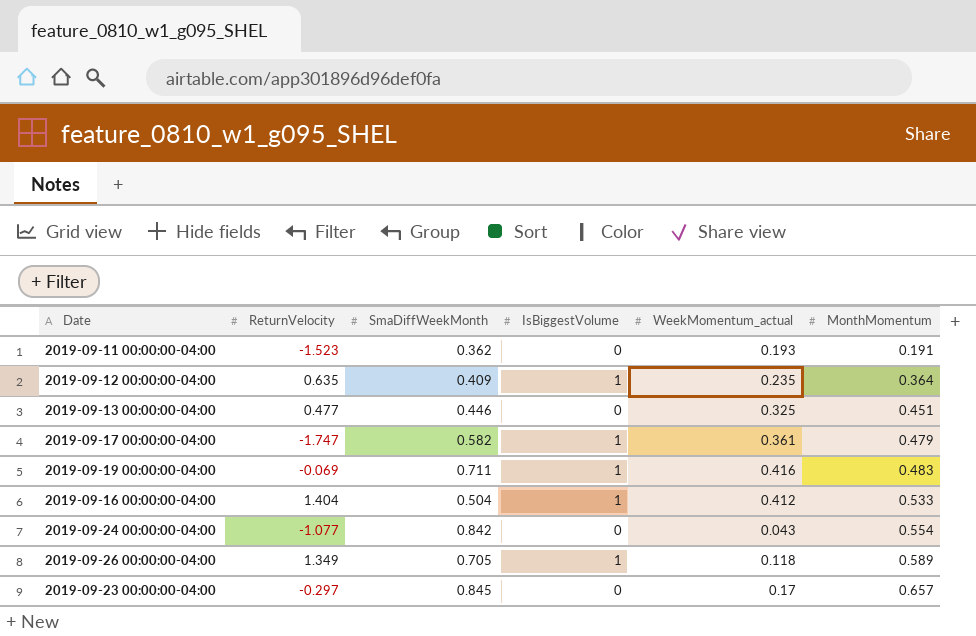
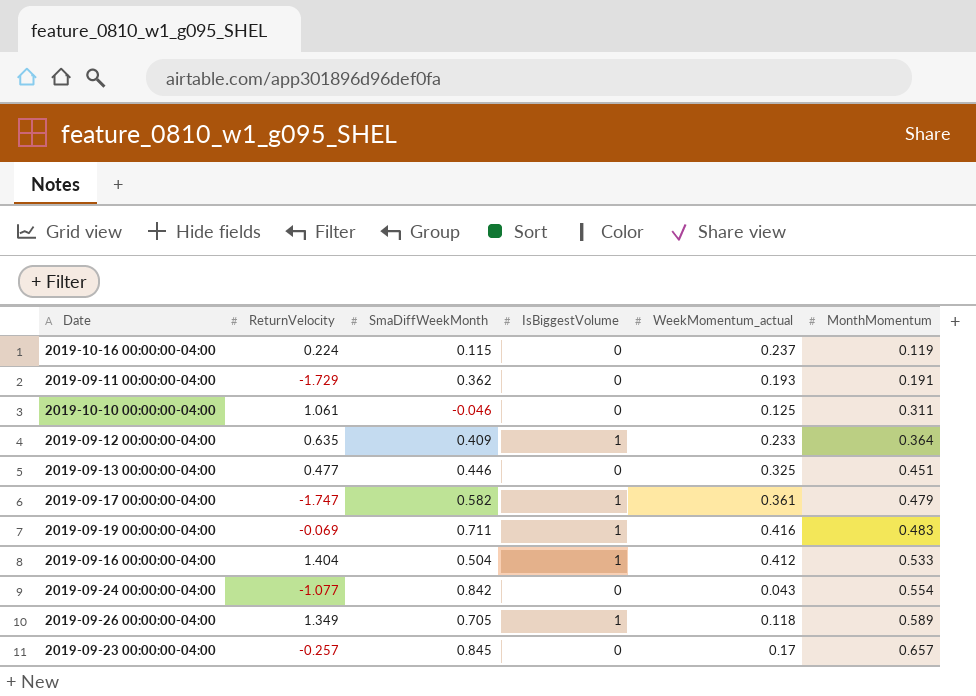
row 2019-10-16 00:00:00-04:00: none -> 0.224 | 0.115 | 0 | 0.237 | 0.119
2019-09-11 00:00:00-04:00 | ReturnVelocity: -1.523 -> -1.729
row 2019-10-10 00:00:00-04:00: none -> 1.061 | -0.046 | 0 | 0.125 | 0.311
2019-09-12 00:00:00-04:00 | WeekMomentum_actual: 0.235 -> 0.233
2019-09-23 00:00:00-04:00 | ReturnVelocity: -0.297 -> -0.257

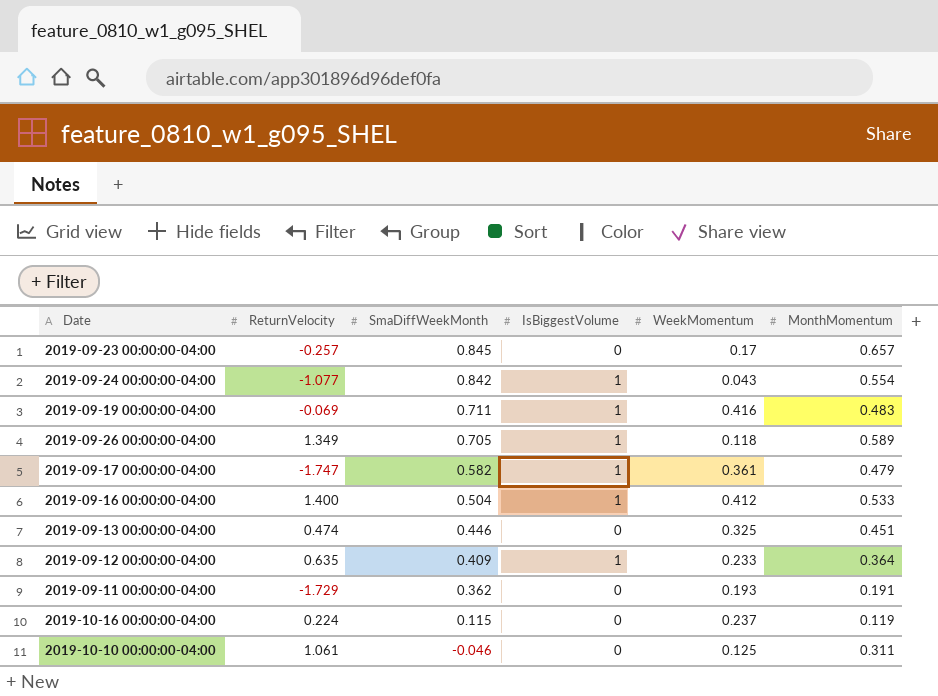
row order: MonthMomentum ascending -> SmaDiffWeekMonth descending
column name: WeekMomentum_actual -> WeekMomentum
2019-09-24 00:00:00-04:00 | IsBiggestVolume: 0 -> 1
2019-09-16 00:00:00-04:00 | ReturnVelocity: 1.404 -> 1.400
2019-09-13 00:00:00-04:00 | ReturnVelocity: 0.477 -> 0.474

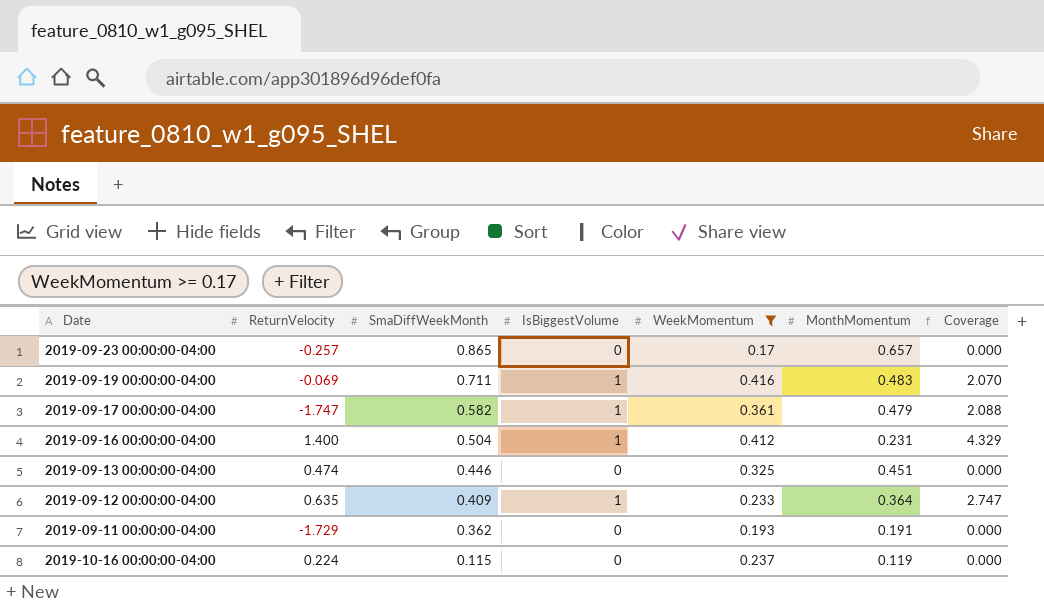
filter: none -> WeekMomentum >= 0.17
column Coverage | formula: none -> [IsBiggestVolume] / [MonthMomentum]
2019-09-23 00:00:00-04:00 | SmaDiffWeekMonth: 0.845 -> 0.865
2019-09-16 00:00:00-04:00 | MonthMomentum: 0.533 -> 0.231

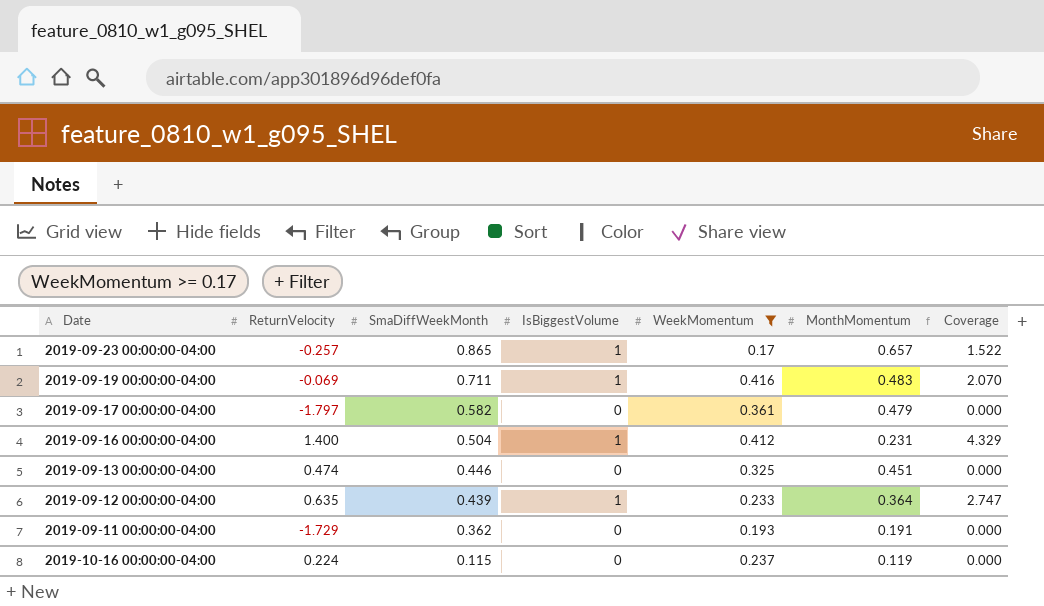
2019-09-23 00:00:00-04:00 | IsBiggestVolume: 0 -> 1
2019-09-23 00:00:00-04:00 | Coverage: 0.000 -> 1.522
2019-09-17 00:00:00-04:00 | ReturnVelocity: -1.747 -> -1.797
2019-09-17 00:00:00-04:00 | IsBiggestVolume: 1 -> 0
2019-09-17 00:00:00-04:00 | Coverage: 2.088 -> 0.000
2019-09-12 00:00:00-04:00 | SmaDiffWeekMonth: 0.409 -> 0.439

